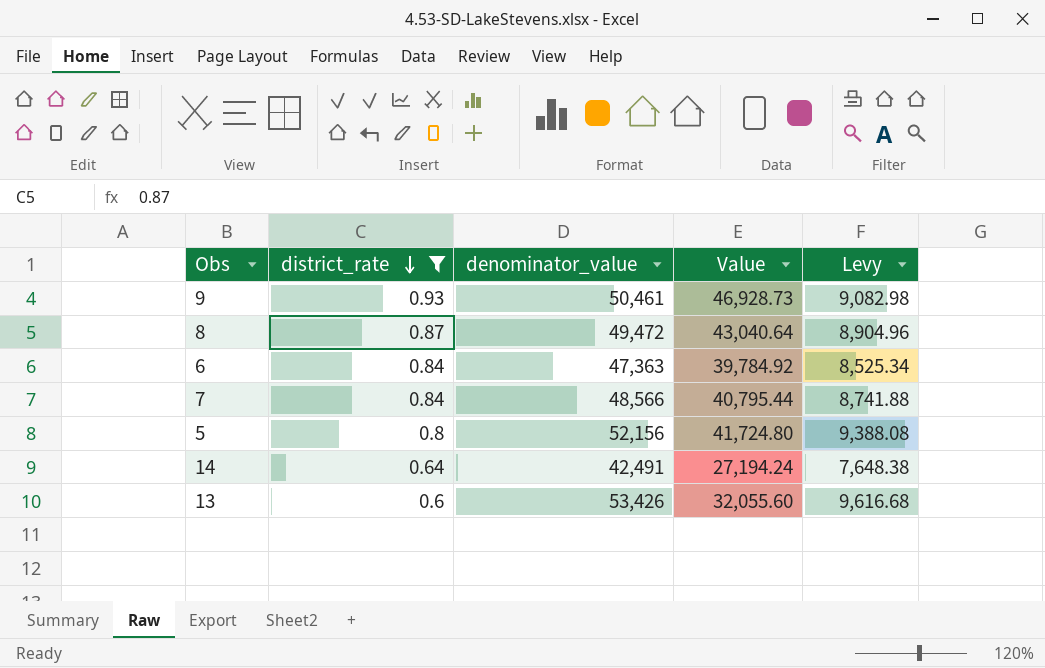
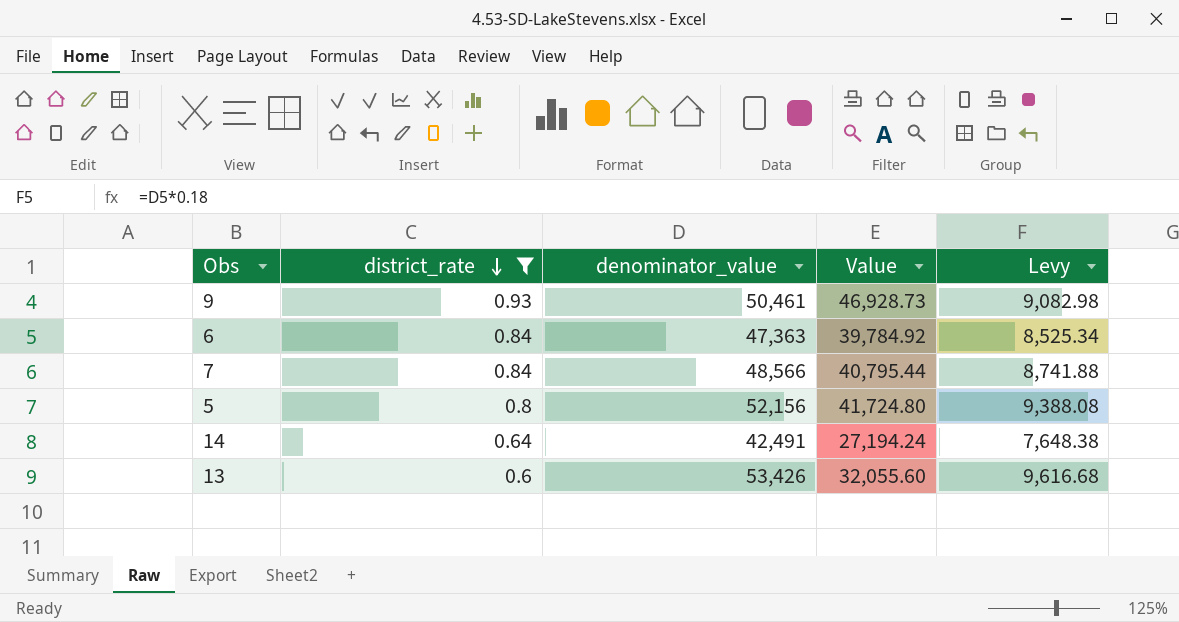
row 8: 0.87 | 49,472 | 43,040.64 | 8,904.96 -> none

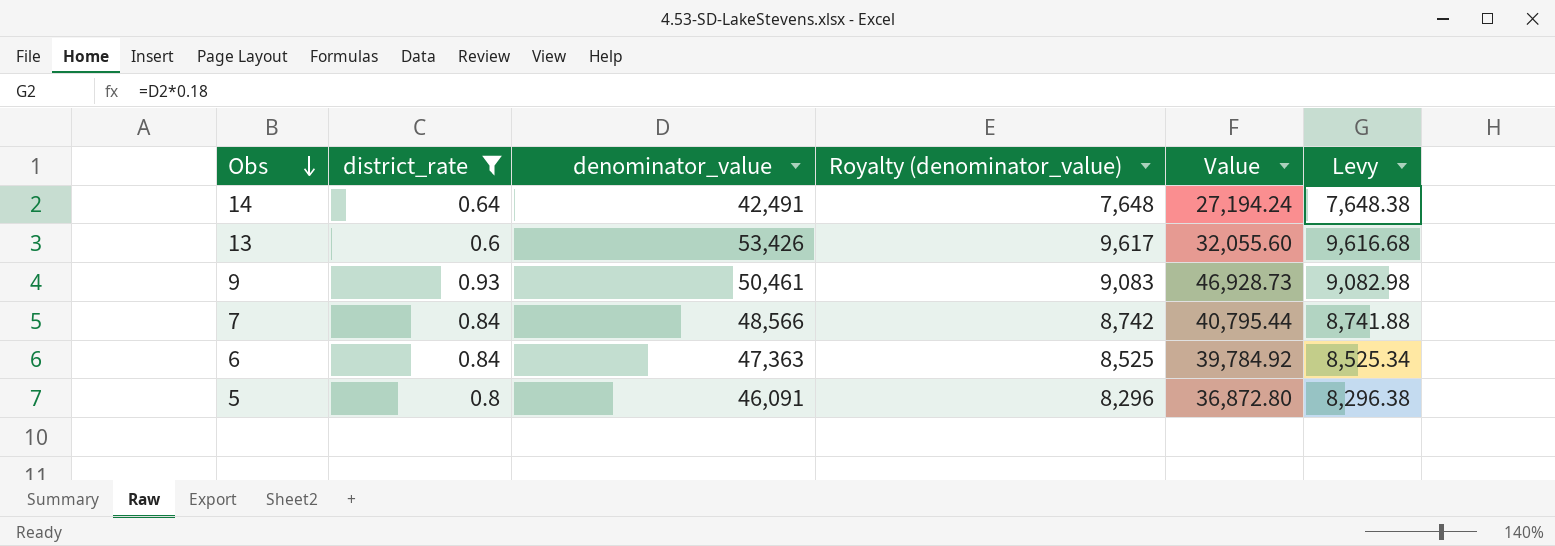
row order: district_rate descending -> Obs descending
column Royalty (denominator_value) | formula: none -> [denominator_value] * 0.18
5 | denominator_value: 52,156 -> 46,091
5 | Value: 41,724.80 -> 36,872.80
5 | Levy: 9,388.08 -> 8,296.38

